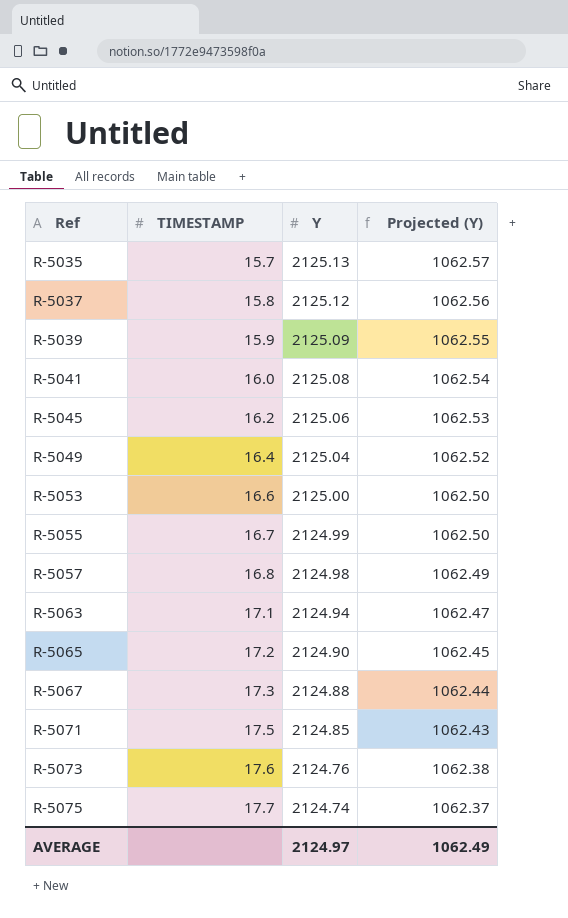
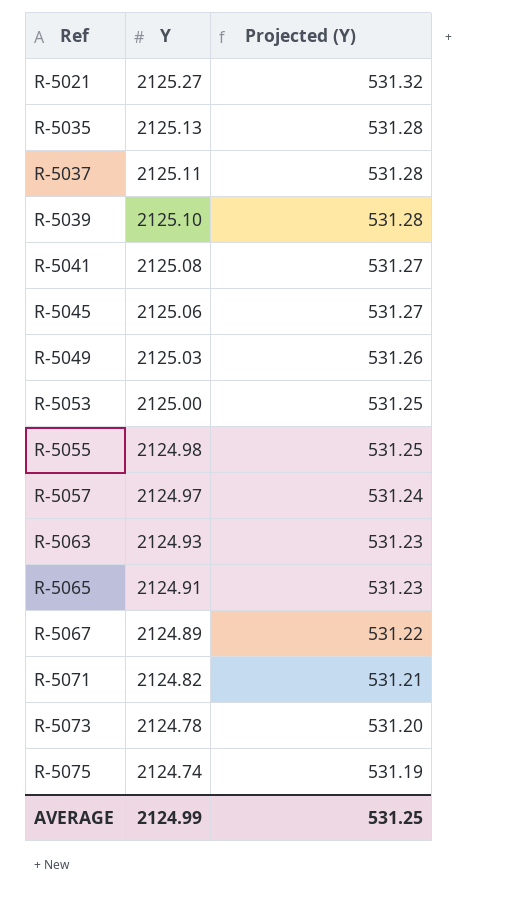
column TIMESTAMP | position: 2 -> none
column Projected (Y) | formula: [Y] * 0.5 -> [Y] * 0.25
row R-5021: none -> 2125.27 | 531.32
R-5037 | Y: 2125.12 -> 2125.11
R-5039 | Y: 2125.09 -> 2125.10
R-5049 | Y: 2125.04 -> 2125.03
R-5055 | Y: 2124.99 -> 2124.98
R-5057 | Y: 2124.98 -> 2124.97
R-5063 | Y: 2124.94 -> 2124.93
R-5065 | Y: 2124.90 -> 2124.91
R-5067 | Y: 2124.88 -> 2124.89
R-5071 | Y: 2124.85 -> 2124.82
R-5073 | Y: 2124.76 -> 2124.78
AVERAGE | Y: 2124.97 -> 2124.99
AVERAGE | Projected (Y): 1062.49 -> 531.25

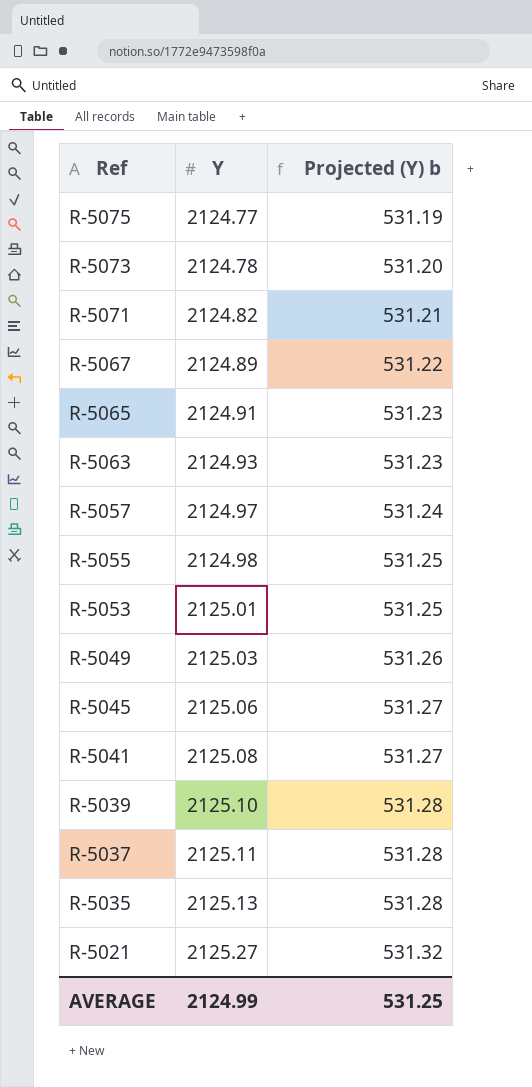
row order: Ref ascending -> Ref descending
column name: Projected (Y) -> Projected (Y) b
R-5075 | Y: 2124.74 -> 2124.77
R-5053 | Y: 2125.00 -> 2125.01

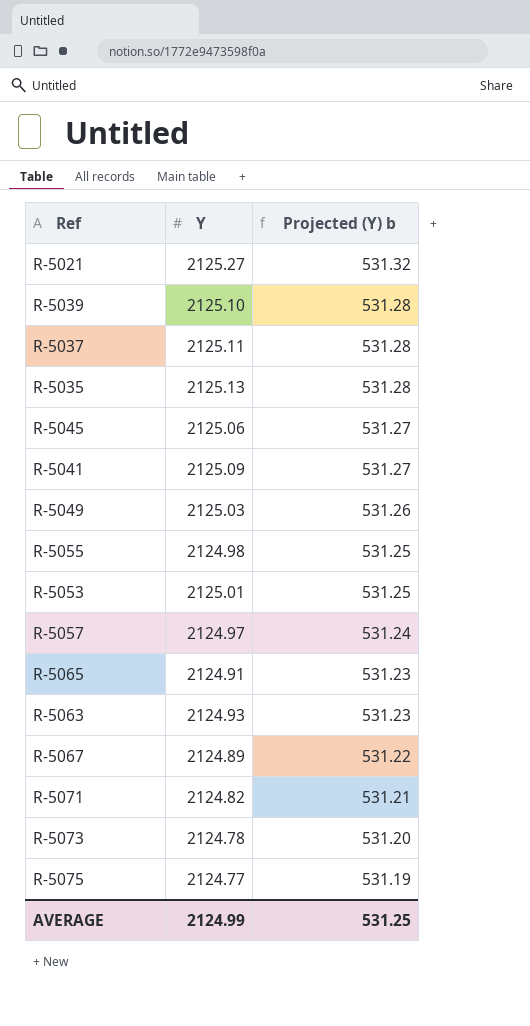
row order: Ref descending -> Projected (Y) b descending
R-5041 | Y: 2125.08 -> 2125.09

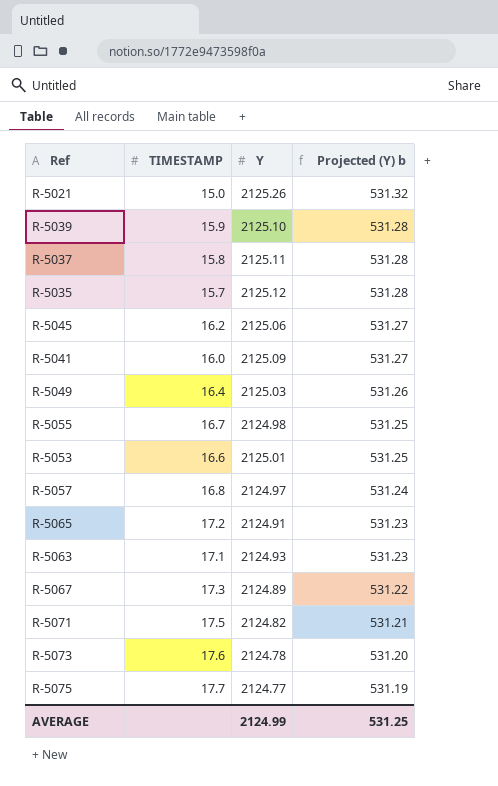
column TIMESTAMP | position: none -> 2
R-5021 | Y: 2125.27 -> 2125.26
R-5035 | Y: 2125.13 -> 2125.12

